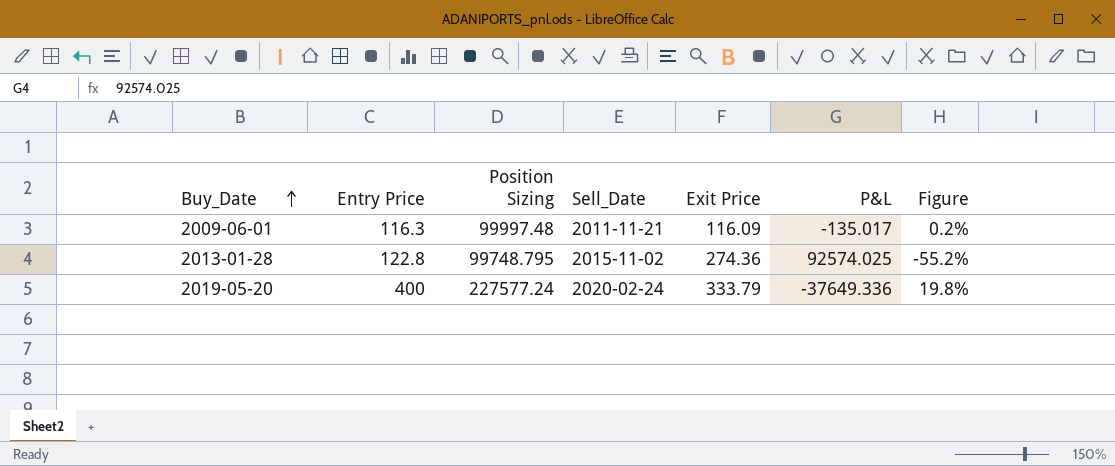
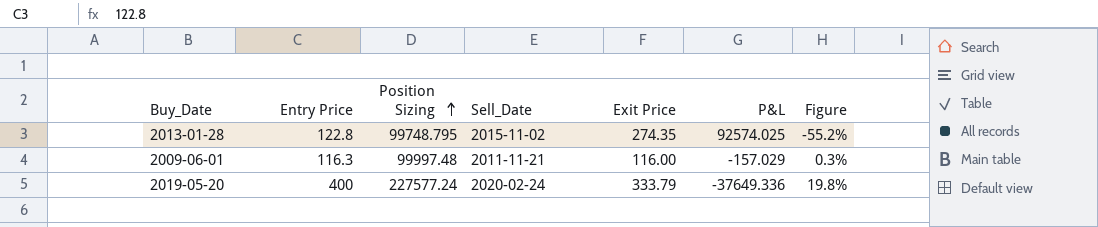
row order: Buy_Date ascending -> Position Sizing ascending
2013-01-28 | Exit Price: 274.36 -> 274.35
2009-06-01 | Exit Price: 116.09 -> 116.00
2009-06-01 | P&L: -135.017 -> -157.029
2009-06-01 | Figure: 0.2% -> 0.3%

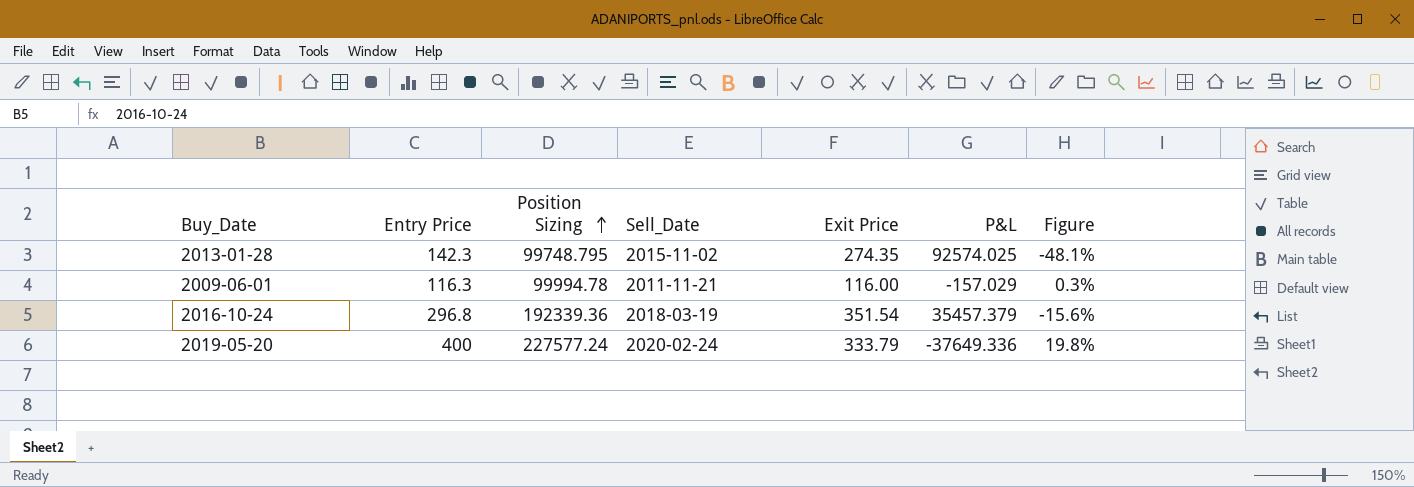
2013-01-28 | Entry Price: 122.8 -> 142.3
2013-01-28 | Figure: -55.2% -> -48.1%
2009-06-01 | Position Sizing: 99997.48 -> 99994.78
row 2016-10-24: none -> 296.8 | 192339.36 | 2018-03-19 | 351.54 | 35457.379 | -15.6%

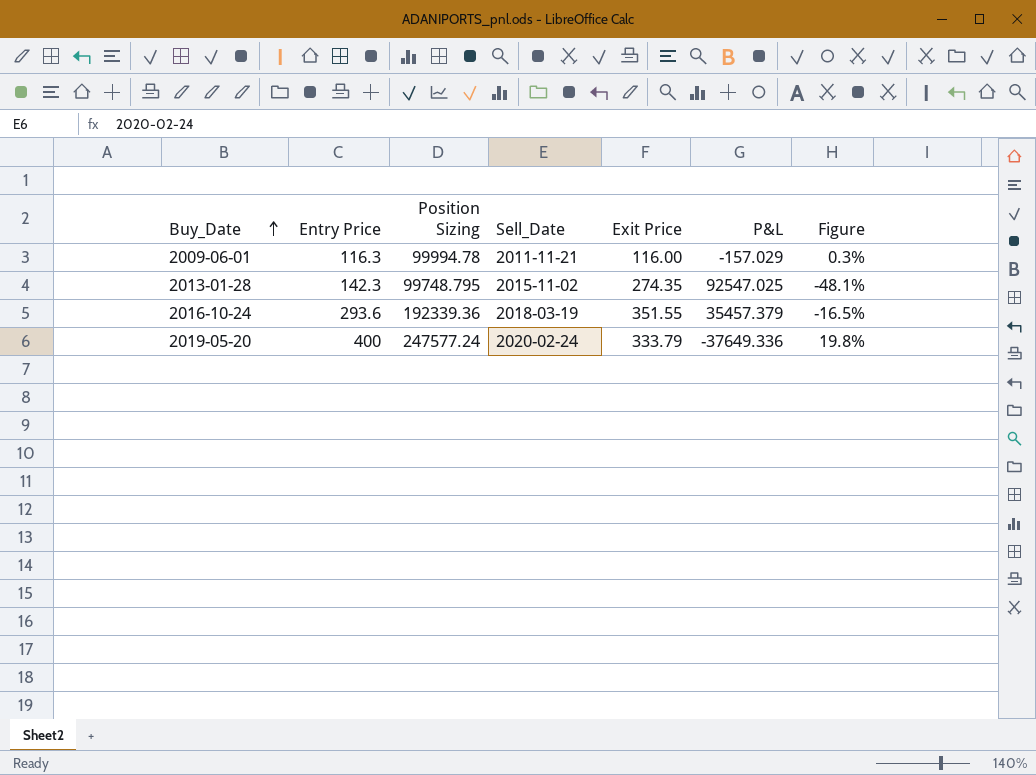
row order: Position Sizing ascending -> Buy_Date ascending
2013-01-28 | P&L: 92574.025 -> 92547.025
2016-10-24 | Entry Price: 296.8 -> 293.6
2016-10-24 | Exit Price: 351.54 -> 351.55
2016-10-24 | Figure: -15.6% -> -16.5%
2019-05-20 | Position Sizing: 227577.24 -> 247577.24

